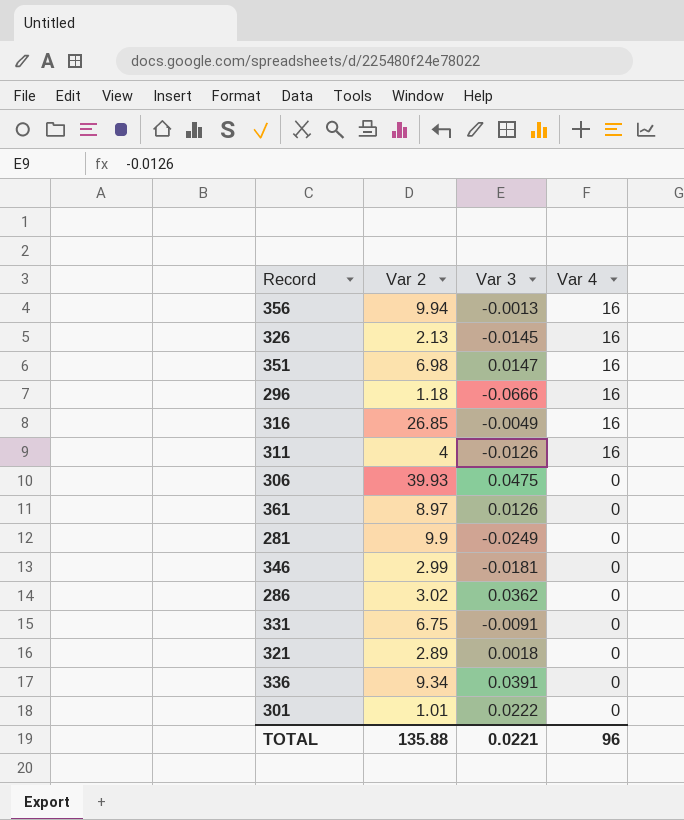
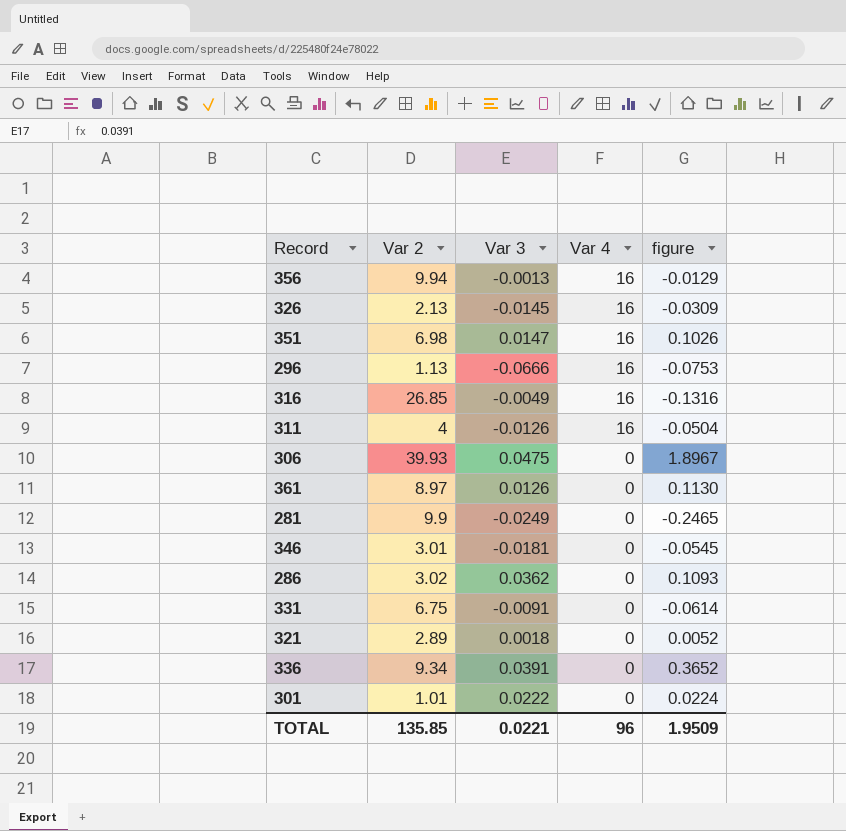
column figure | formula: none -> [Var 2] * [Var 3]
296 | Var 2: 1.18 -> 1.13
346 | Var 2: 2.99 -> 3.01
TOTAL | Var 2: 135.88 -> 135.85

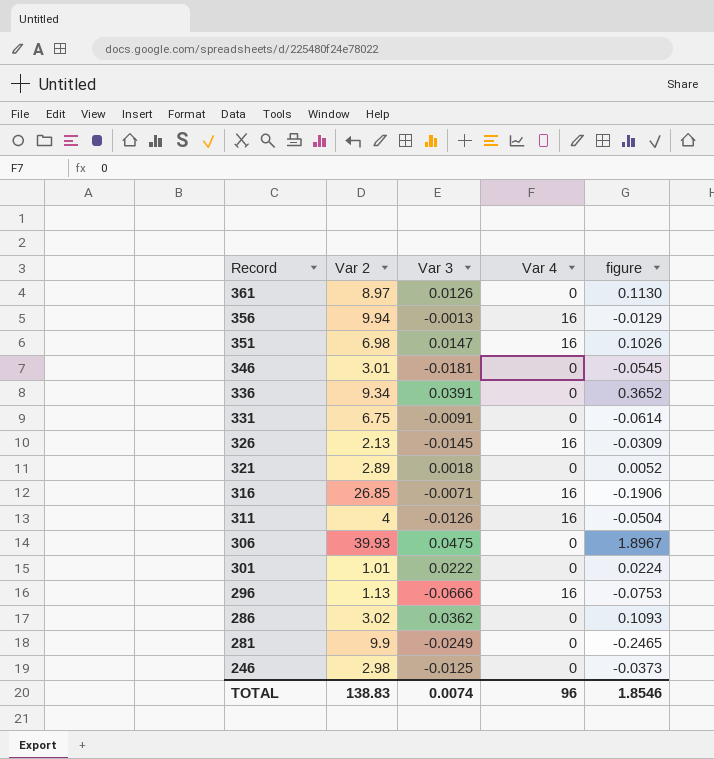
row order: Var 4 descending -> Record descending
316 | Var 3: -0.0049 -> -0.0071
316 | figure: -0.1316 -> -0.1906
row 246: none -> 2.98 | -0.0125 | 0 | -0.0373
TOTAL | Var 2: 135.85 -> 138.83
TOTAL | Var 3: 0.0221 -> 0.0074
TOTAL | figure: 1.9509 -> 1.8546

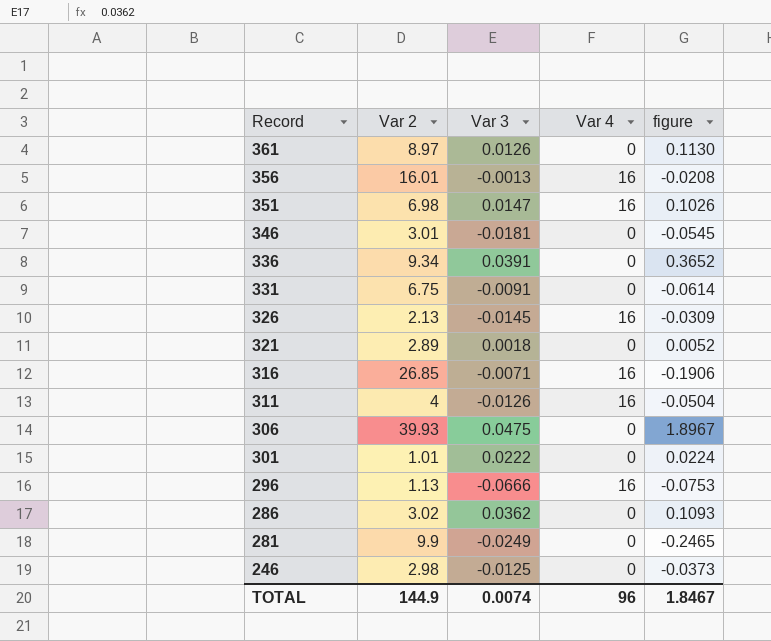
356 | Var 2: 9.94 -> 16.01
356 | figure: -0.0129 -> -0.0208
TOTAL | Var 2: 138.83 -> 144.9
TOTAL | figure: 1.8546 -> 1.8467

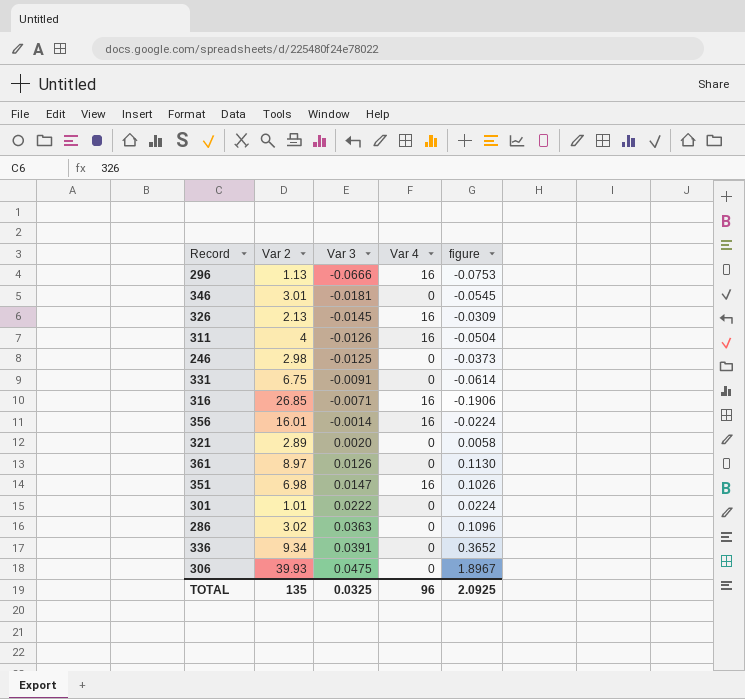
row order: Record descending -> Var 3 ascending
row 281: 9.9 | -0.0249 | 0 | -0.2465 -> none
356 | Var 3: -0.0013 -> -0.0014
356 | figure: -0.0208 -> -0.0224
321 | Var 3: 0.0018 -> 0.0020
321 | figure: 0.0052 -> 0.0058
286 | Var 3: 0.0362 -> 0.0363
286 | figure: 0.1093 -> 0.1096
TOTAL | Var 2: 144.9 -> 135
TOTAL | Var 3: 0.0074 -> 0.0325
TOTAL | figure: 1.8467 -> 2.0925

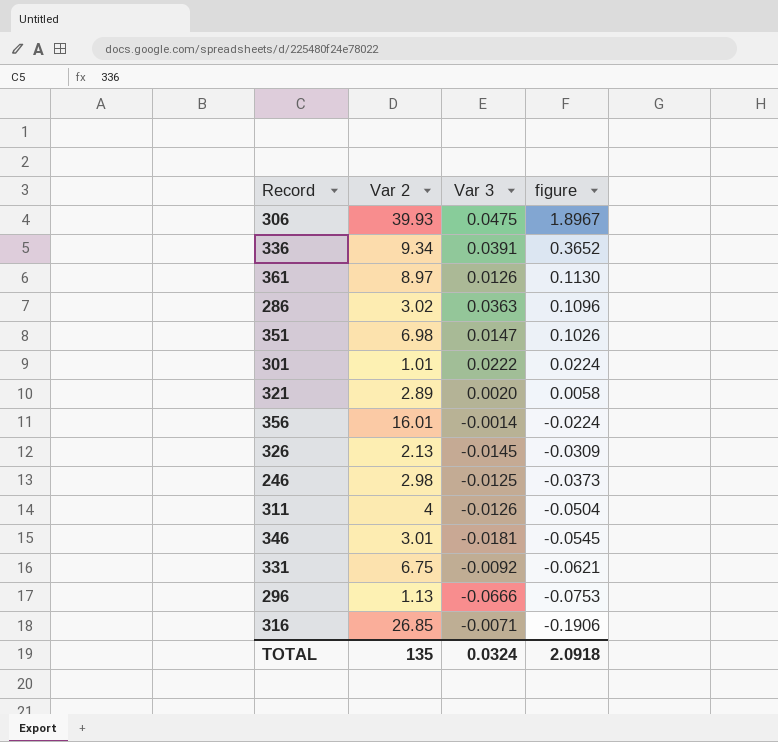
row order: Var 3 ascending -> figure descending
column Var 4 | position: 4 -> none
331 | Var 3: -0.0091 -> -0.0092
331 | figure: -0.0614 -> -0.0621
TOTAL | Var 3: 0.0325 -> 0.0324
TOTAL | figure: 2.0925 -> 2.0918

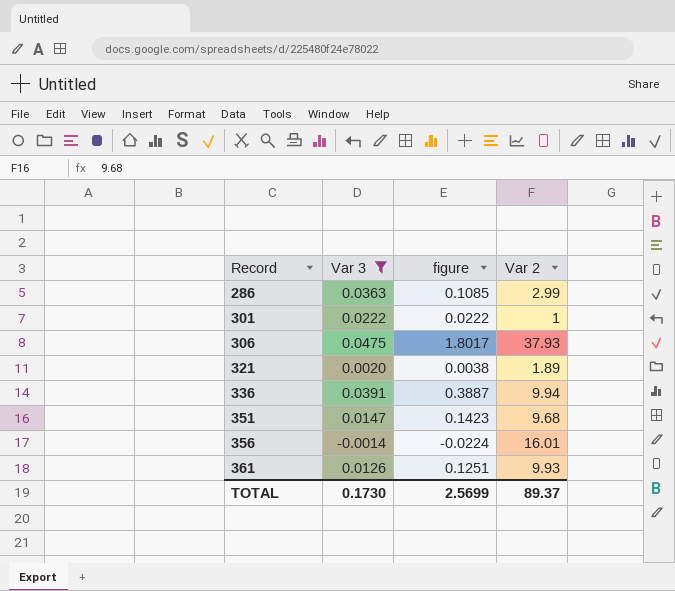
filter: none -> Var 3 >= -0.0014
row order: figure descending -> Record ascending
column Var 2 | position: 2 -> 4
286 | figure: 0.1096 -> 0.1085
286 | Var 2: 3.02 -> 2.99
301 | figure: 0.0224 -> 0.0222
301 | Var 2: 1.01 -> 1
306 | figure: 1.8967 -> 1.8017
306 | Var 2: 39.93 -> 37.93
321 | figure: 0.0058 -> 0.0038
321 | Var 2: 2.89 -> 1.89
336 | figure: 0.3652 -> 0.3887
336 | Var 2: 9.34 -> 9.94
351 | figure: 0.1026 -> 0.1423
351 | Var 2: 6.98 -> 9.68
361 | figure: 0.1130 -> 0.1251
361 | Var 2: 8.97 -> 9.93
TOTAL | Var 3: 0.0324 -> 0.1730
TOTAL | figure: 2.0918 -> 2.5699
TOTAL | Var 2: 135 -> 89.37

